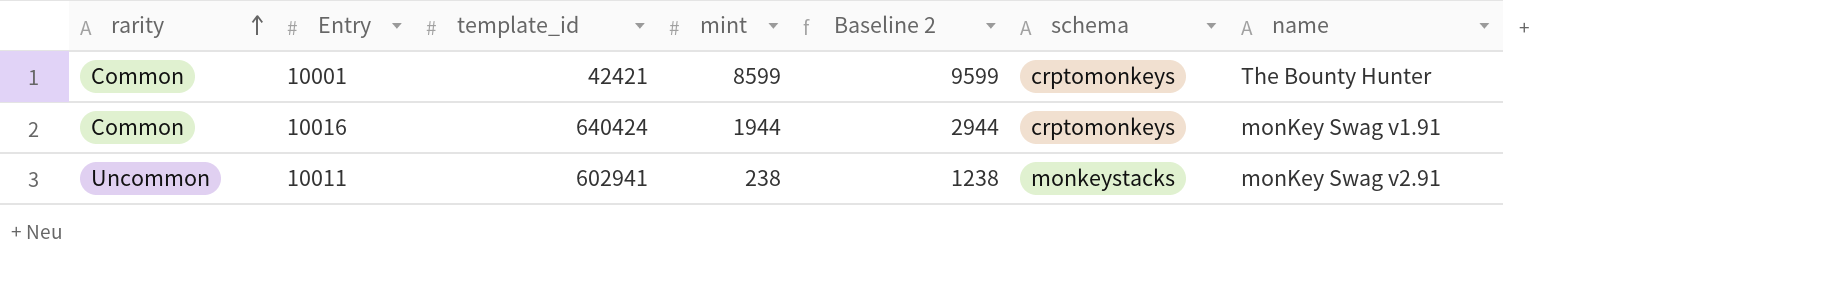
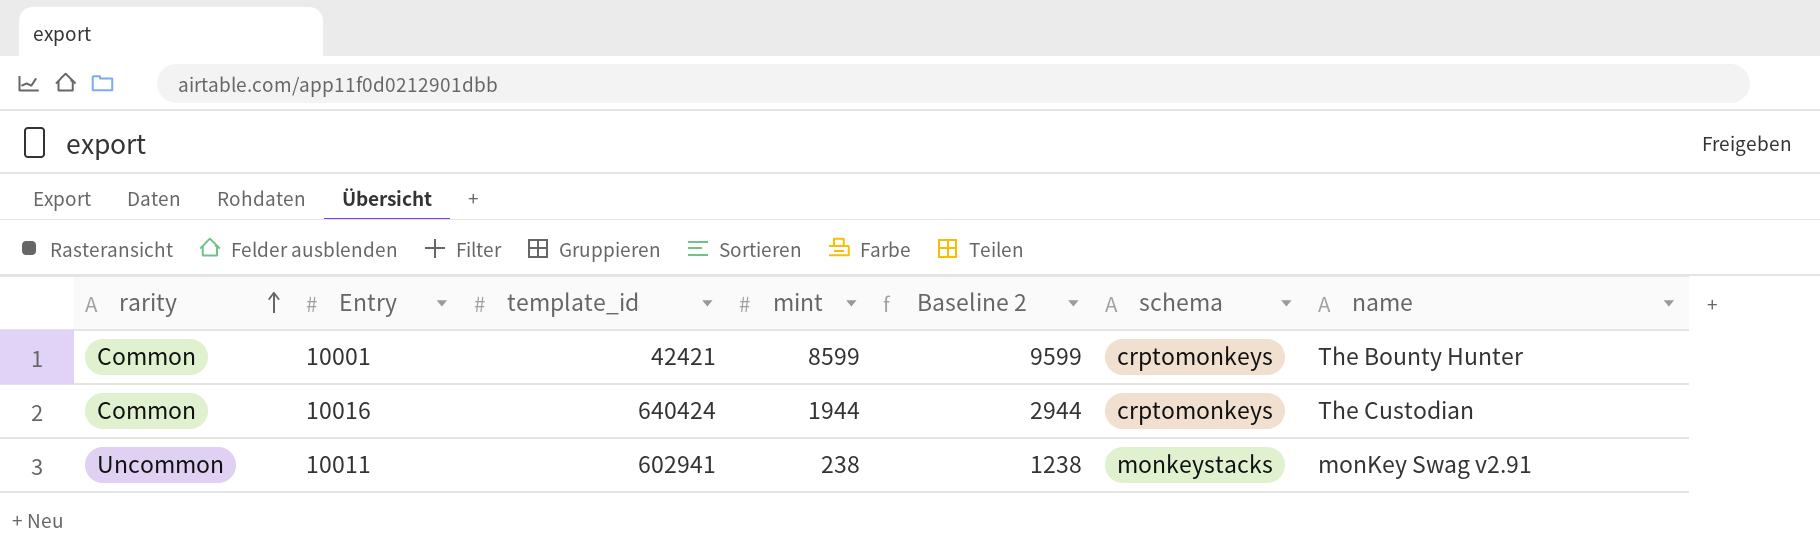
10016 | name: monKey Swag v1.91 -> The Custodian

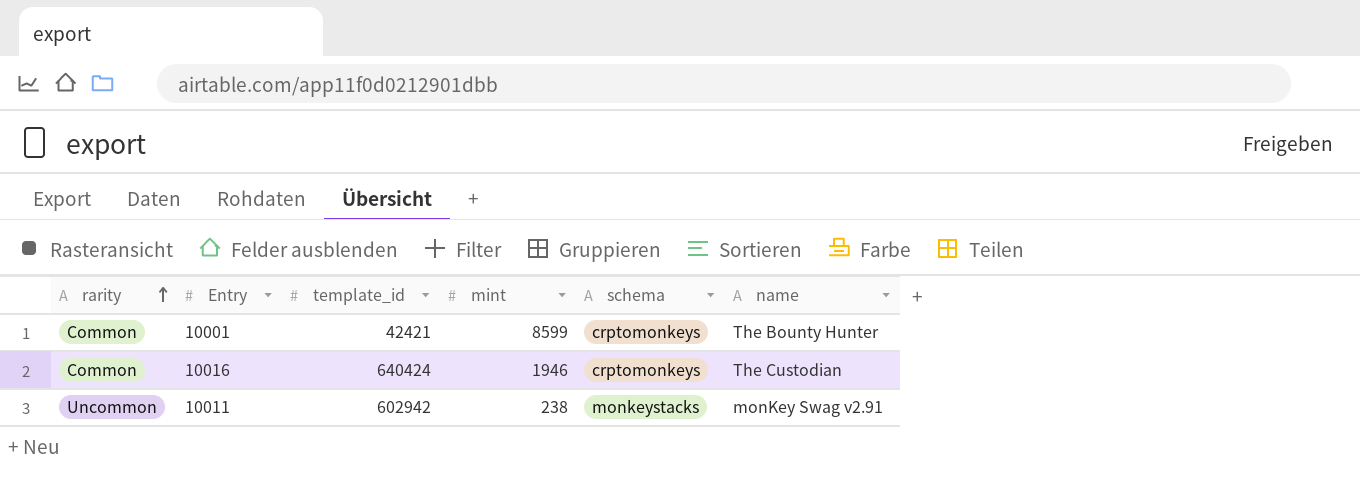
column Baseline 2 | formula: [mint] + 1000 -> none
10016 | mint: 1944 -> 1946
10011 | template_id: 602941 -> 602942

